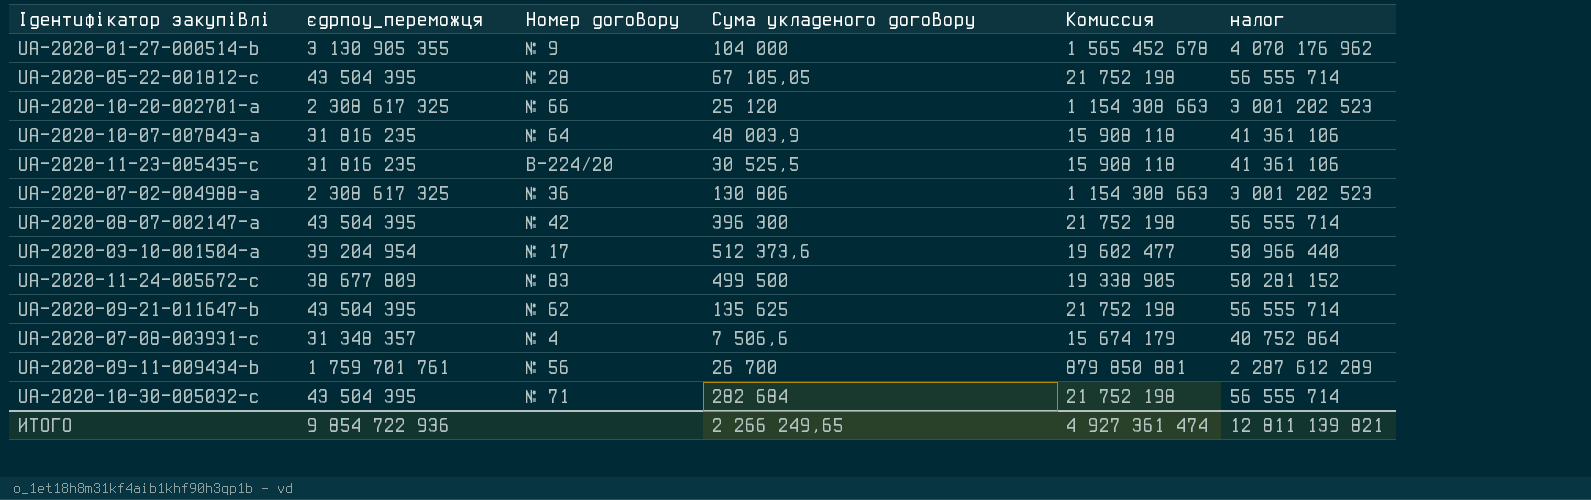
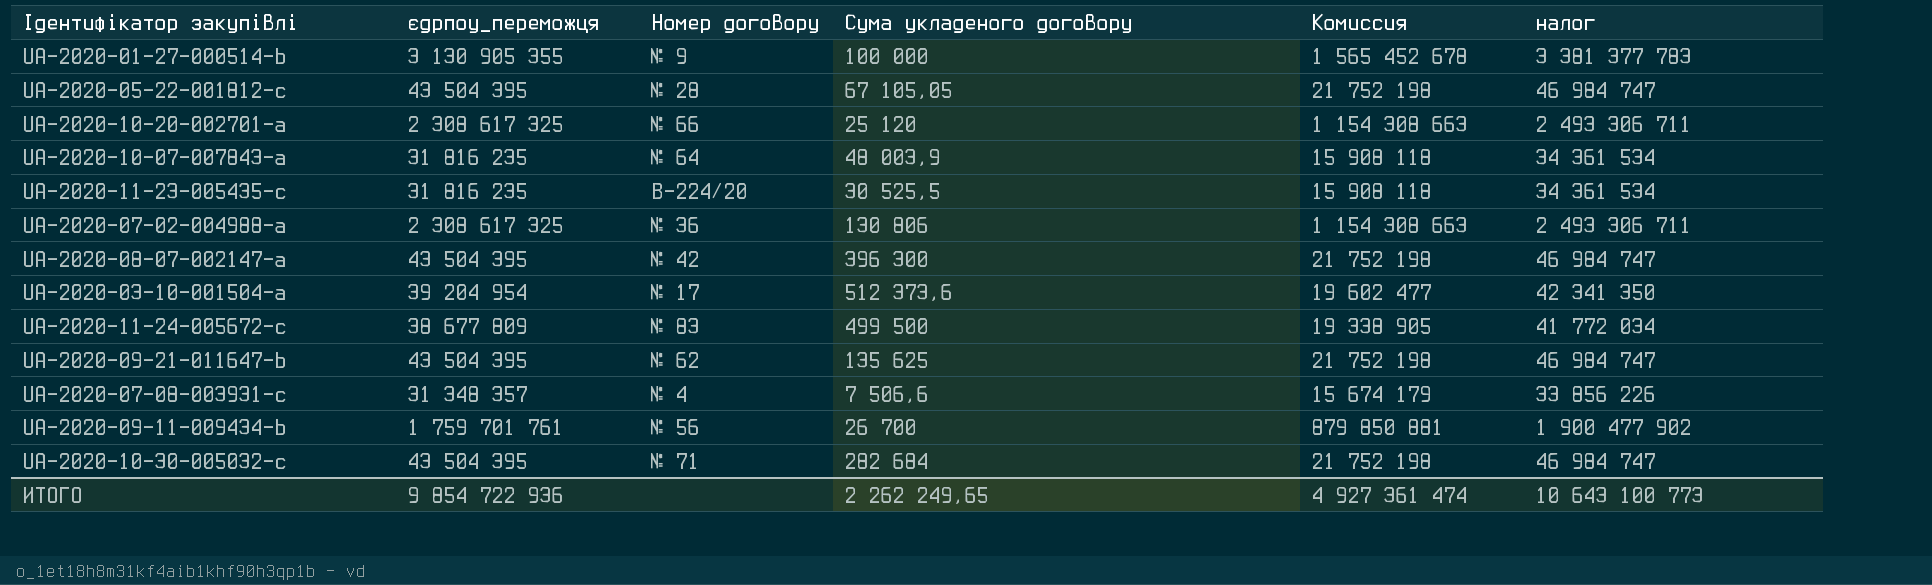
column налог | formula: [єдрпоу_переможця] * 1,3 -> [єдрпоу_переможця] * 1,08
UA-2020-01-27-000514-b | Сума укладеного договору: 104 000 -> 100 000
ИТОГО | Сума укладеного договору: 2 266 249,65 -> 2 262 249,65
ИТОГО | налог: 12 811 139 821 -> 10 643 100 773

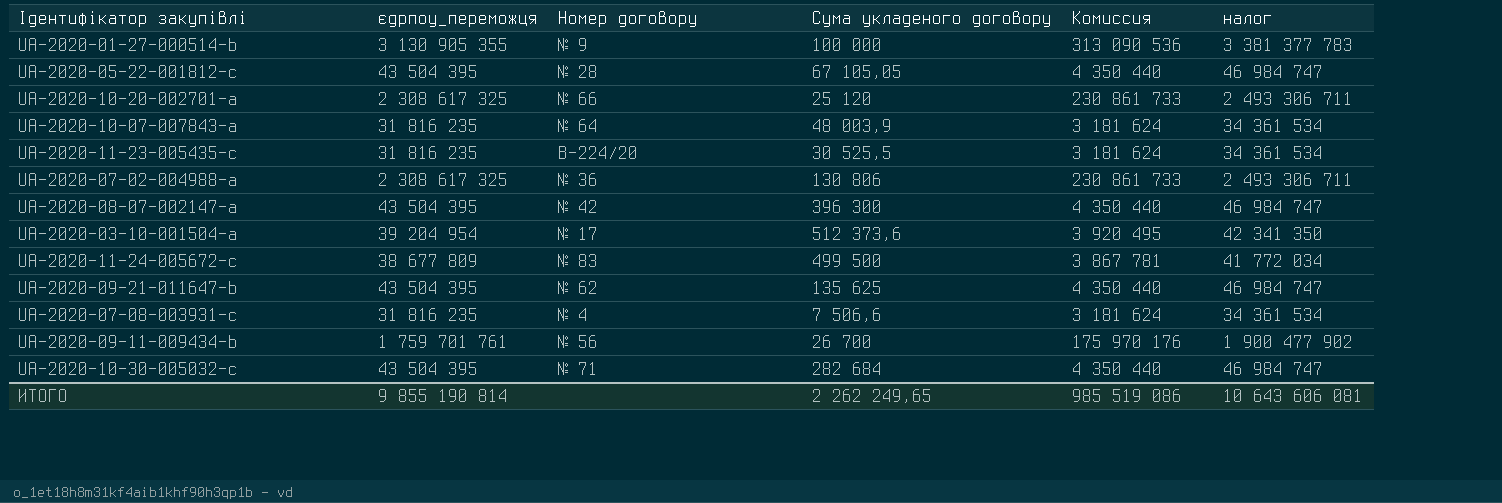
column Комиссия | formula: [єдрпоу_переможця] * 0,5 -> [єдрпоу_переможця] * 0,1
UA-2020-07-08-003931-c | єдрпоу_переможця: 31 348 357 -> 31 816 235
UA-2020-07-08-003931-c | налог: 33 856 226 -> 34 361 534
ИТОГО | єдрпоу_переможця: 9 854 722 936 -> 9 855 190 814
ИТОГО | Комиссия: 4 927 361 474 -> 985 519 086
ИТОГО | налог: 10 643 100 773 -> 10 643 606 081

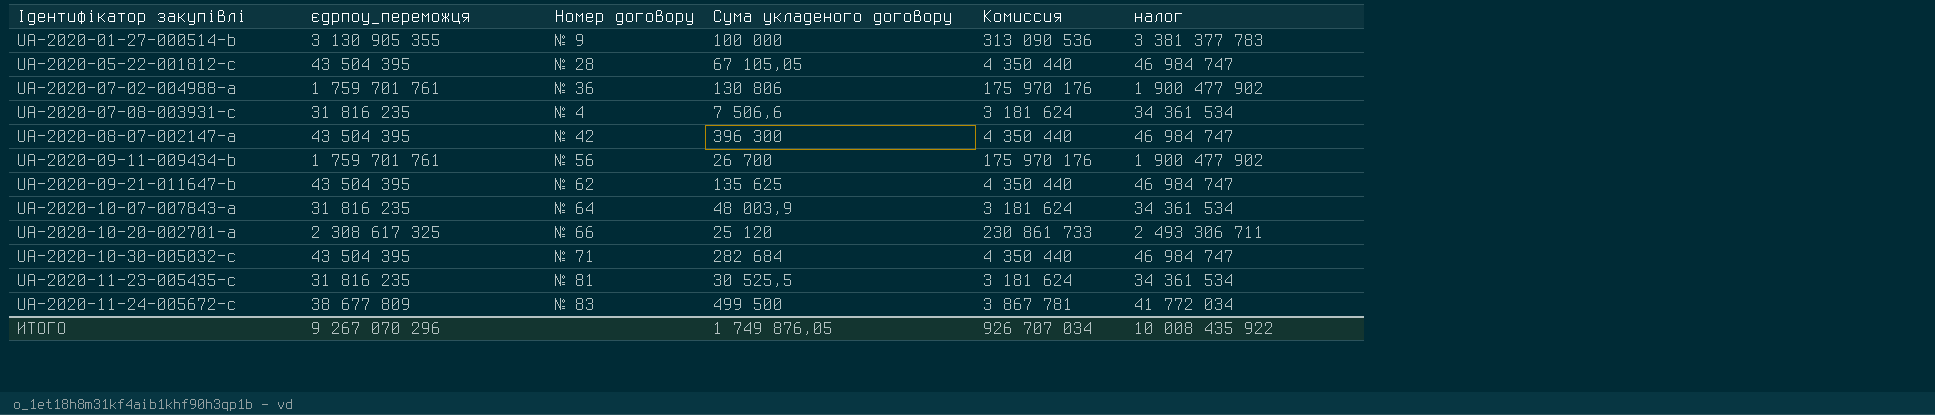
row order: none -> Ідентифікатор закупівлі ascending
row UA-2020-03-10-001504-a: 39 204 954 | № 17 | 512 373,6 | 3 920 495 | 42 341 350 -> none
UA-2020-07-02-004988-a | єдрпоу_переможця: 2 308 617 325 -> 1 759 701 761
UA-2020-07-02-004988-a | Комиссия: 230 861 733 -> 175 970 176
UA-2020-07-02-004988-a | налог: 2 493 306 711 -> 1 900 477 902
UA-2020-11-23-005435-c | Номер договору: В-224/20 -> № 81
ИТОГО | єдрпоу_переможця: 9 855 190 814 -> 9 267 070 296
ИТОГО | Сума укладеного договору: 2 262 249,65 -> 1 749 876,05
ИТОГО | Комиссия: 985 519 086 -> 926 707 034
ИТОГО | налог: 10 643 606 081 -> 10 008 435 922

